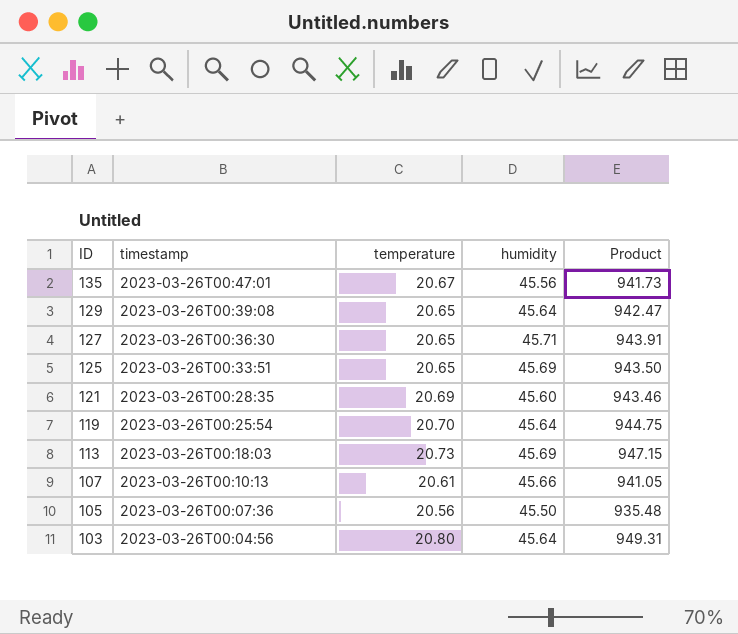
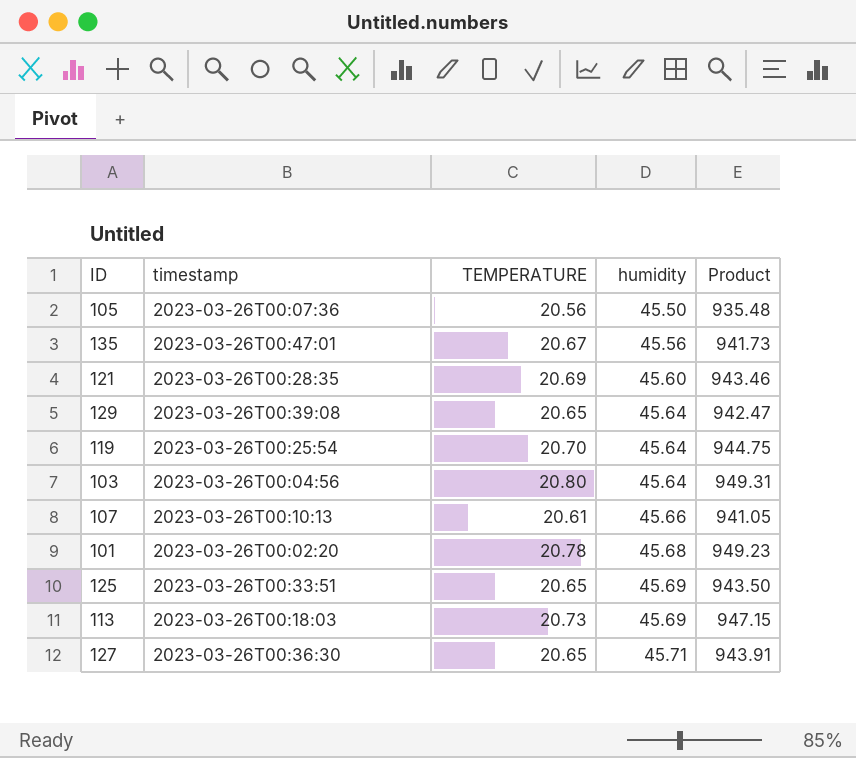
row order: ID descending -> humidity ascending
column name: temperature -> TEMPERATURE
row 101: none -> 2023-03-26T00:02:20 | 20.78 | 45.68 | 949.23

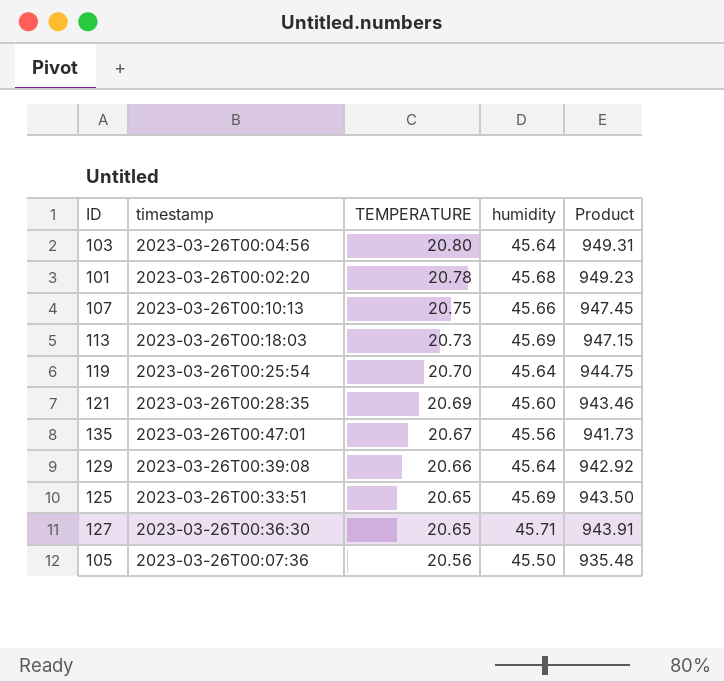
row order: humidity ascending -> TEMPERATURE descending
107 | TEMPERATURE: 20.61 -> 20.75
107 | Product: 941.05 -> 947.45
129 | TEMPERATURE: 20.65 -> 20.66
129 | Product: 942.47 -> 942.92

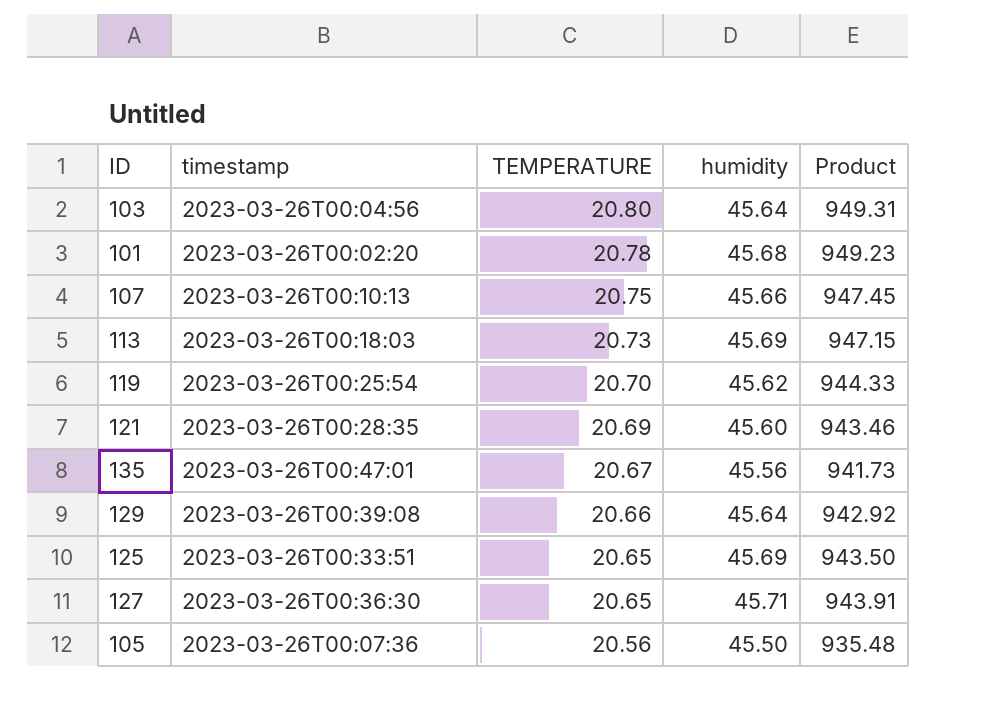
119 | humidity: 45.64 -> 45.62
119 | Product: 944.75 -> 944.33

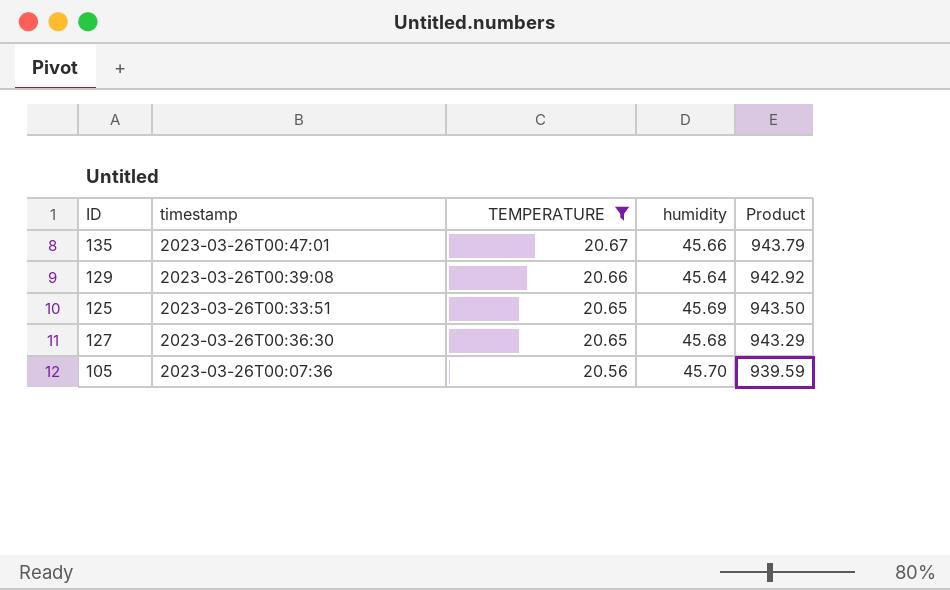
filter: none -> TEMPERATURE <= 20.67
135 | humidity: 45.56 -> 45.66
135 | Product: 941.73 -> 943.79
127 | humidity: 45.71 -> 45.68
127 | Product: 943.91 -> 943.29
105 | humidity: 45.50 -> 45.70
105 | Product: 935.48 -> 939.59

